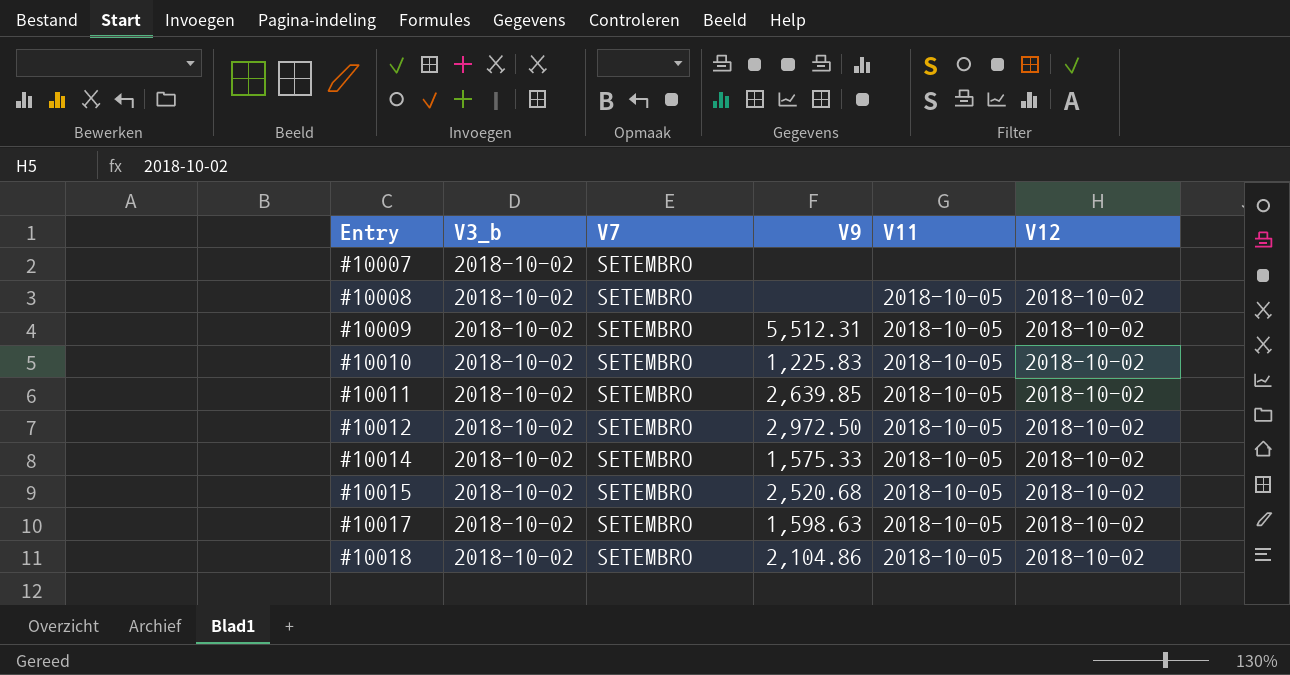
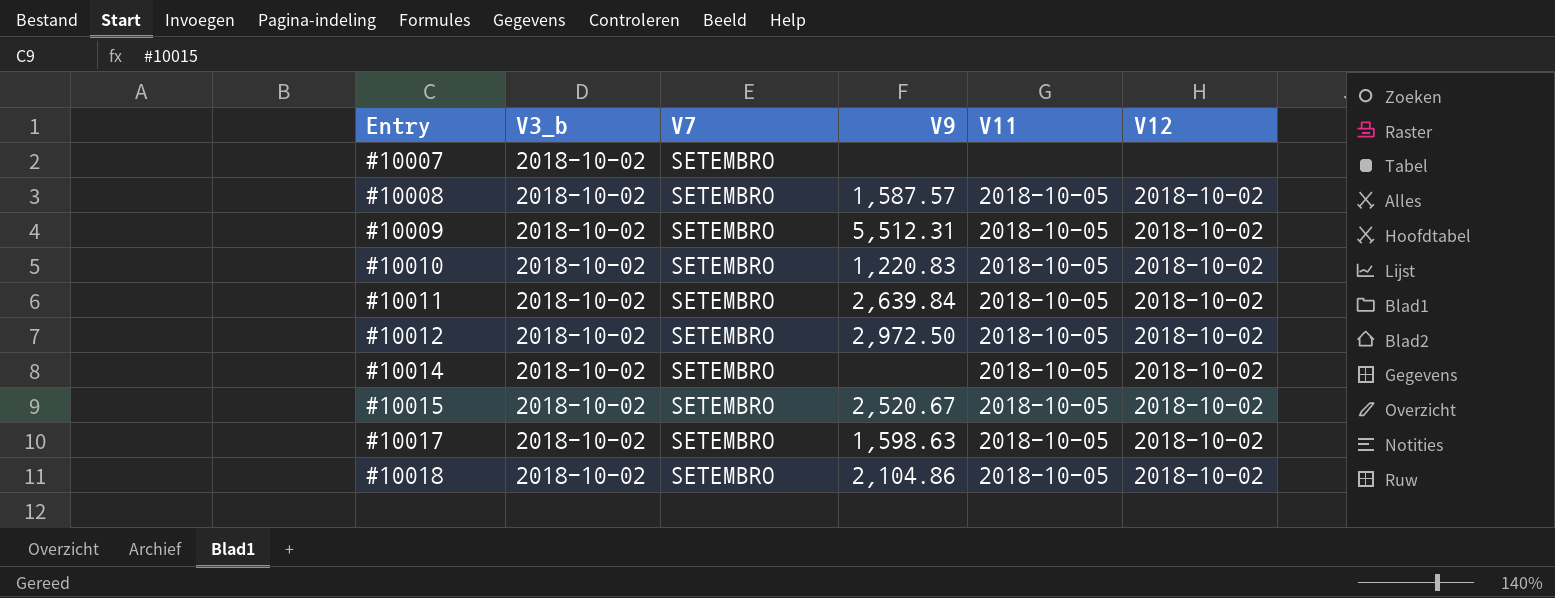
#10008 | V9: none -> 1,587.57
#10010 | V9: 1,225.83 -> 1,220.83
#10011 | V9: 2,639.85 -> 2,639.84
#10014 | V9: 1,575.33 -> none
#10015 | V9: 2,520.68 -> 2,520.67

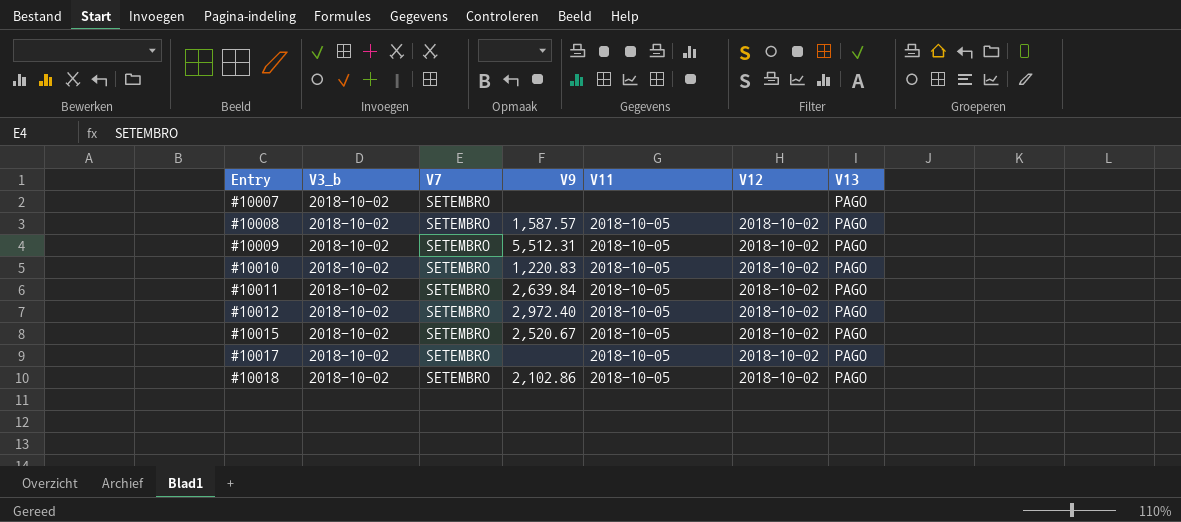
column V13 | position: none -> 7
row #10014: 2018-10-02 | SETEMBRO | none | 2018-10-05 | 2018-10-02 -> none
#10012 | V9: 2,972.50 -> 2,972.40
#10017 | V9: 1,598.63 -> none
#10018 | V9: 2,104.86 -> 2,102.86

